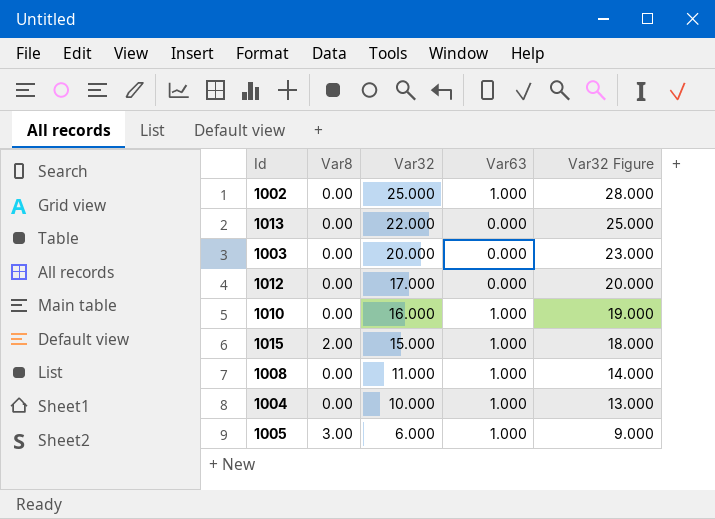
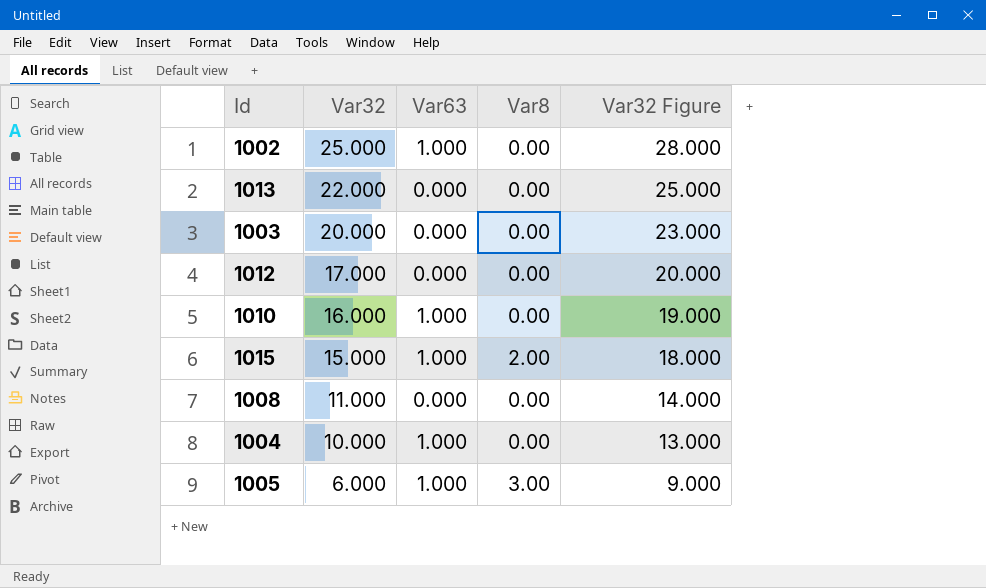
column Var8 | position: 2 -> 4
1008 | Var63: 1.000 -> 0.000

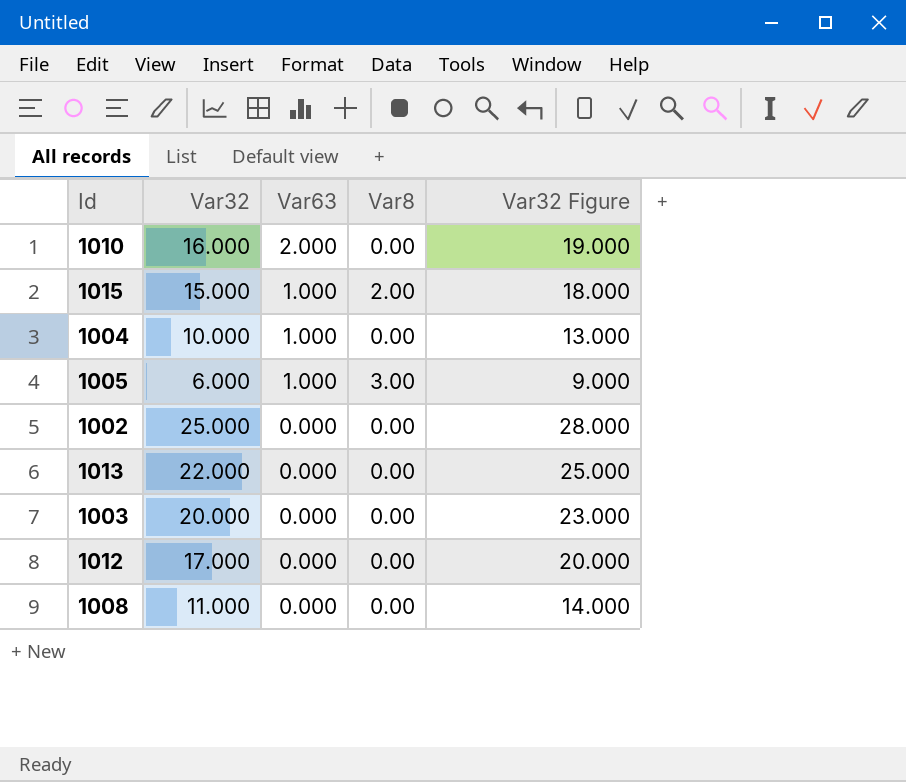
row order: Var32 descending -> Var63 descending
1010 | Var63: 1.000 -> 2.000
1002 | Var63: 1.000 -> 0.000

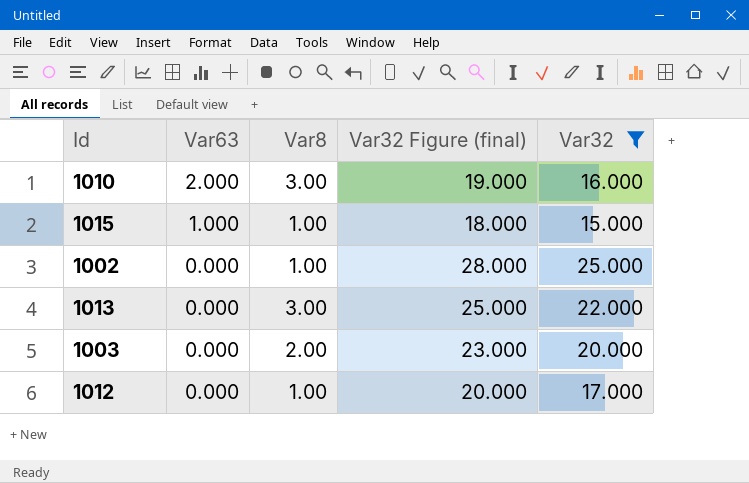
filter: none -> Var32 >= 15.000
column name: Var32 Figure -> Var32 Figure (final)
column Var32 | position: 2 -> 5
1010 | Var8: 0.00 -> 3.00
1015 | Var8: 2.00 -> 1.00
1002 | Var8: 0.00 -> 1.00
1013 | Var8: 0.00 -> 3.00
1003 | Var8: 0.00 -> 2.00
1012 | Var8: 0.00 -> 1.00

